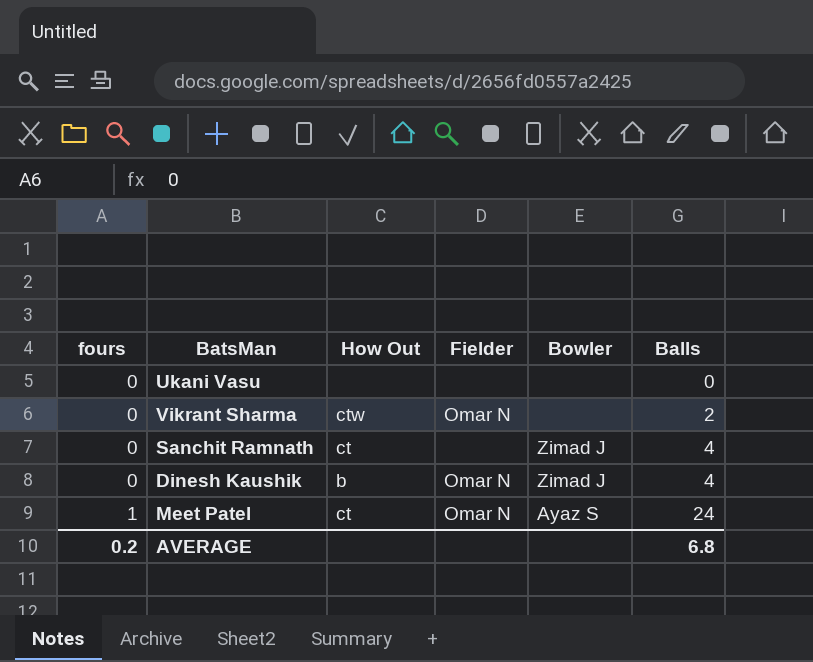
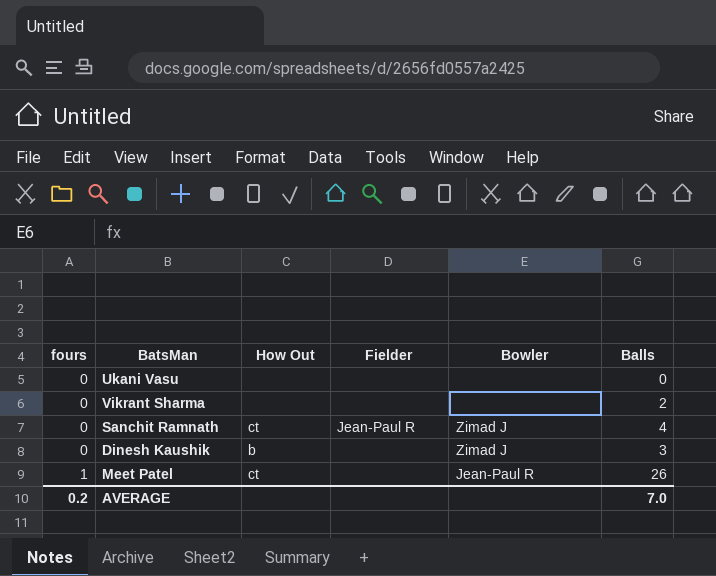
Vikrant Sharma | How Out: ctw -> none
Vikrant Sharma | Fielder: Omar N -> none
Sanchit Ramnath | Fielder: none -> Jean-Paul R
Dinesh Kaushik | Fielder: Omar N -> none
Dinesh Kaushik | Balls: 4 -> 3
Meet Patel | Fielder: Omar N -> none
Meet Patel | Bowler: Ayaz S -> Jean-Paul R
Meet Patel | Balls: 24 -> 26
AVERAGE | Balls: 6.8 -> 7.0

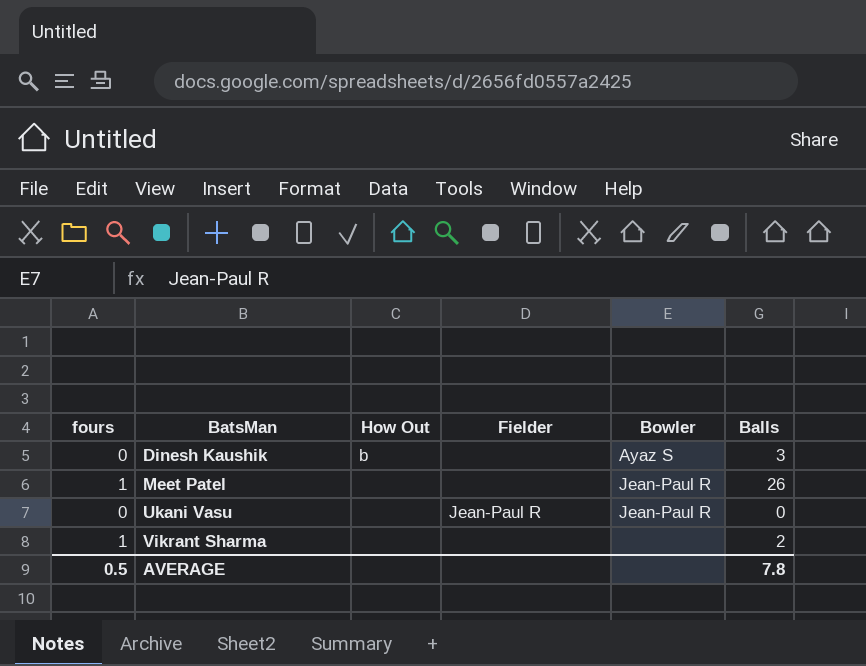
row order: fours ascending -> BatsMan ascending
row Sanchit Ramnath: 0 | ct | Jean-Paul R | Zimad J | 4 -> none
Dinesh Kaushik | Bowler: Zimad J -> Ayaz S
Meet Patel | How Out: ct -> none
Ukani Vasu | Fielder: none -> Jean-Paul R
Ukani Vasu | Bowler: none -> Jean-Paul R
Vikrant Sharma | fours: 0 -> 1
AVERAGE | fours: 0.2 -> 0.5
AVERAGE | Balls: 7.0 -> 7.8

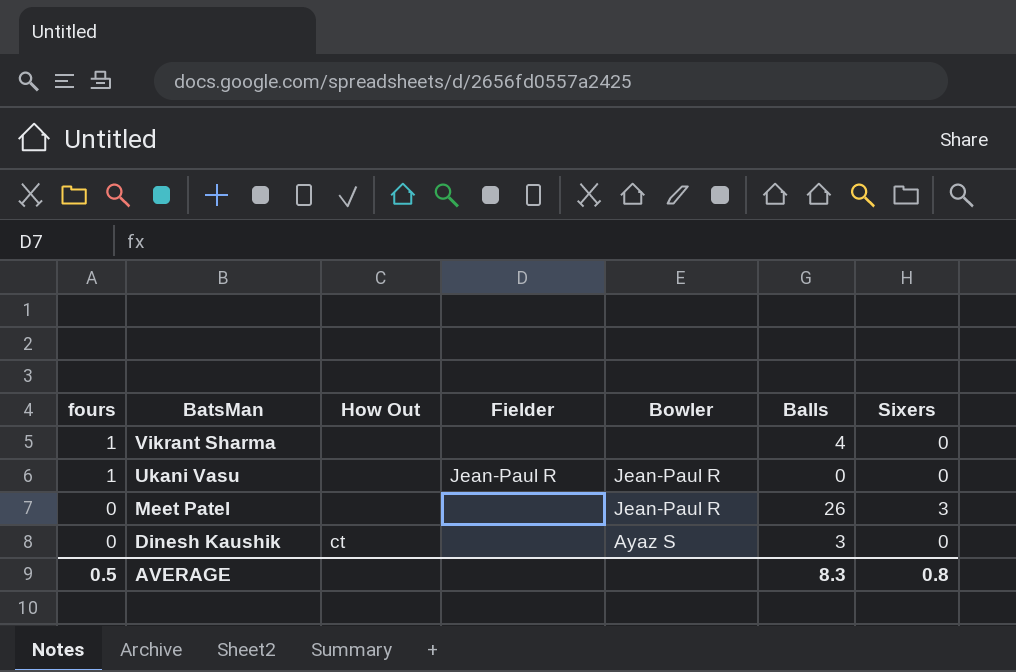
row order: BatsMan ascending -> fours descending
column Sixers | position: none -> 7
Vikrant Sharma | Balls: 2 -> 4
Ukani Vasu | fours: 0 -> 1
Meet Patel | fours: 1 -> 0
Dinesh Kaushik | How Out: b -> ct
AVERAGE | Balls: 7.8 -> 8.3

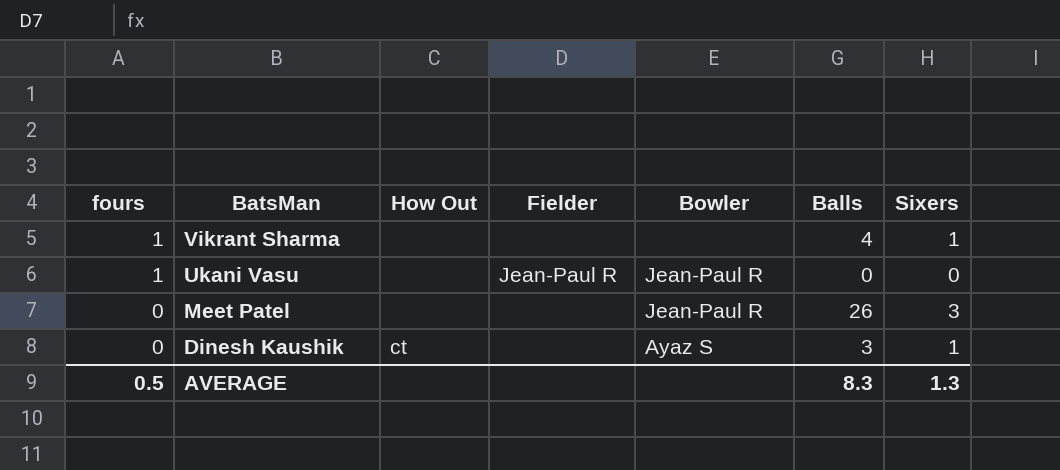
Vikrant Sharma | Sixers: 0 -> 1
Dinesh Kaushik | Sixers: 0 -> 1
AVERAGE | Sixers: 0.8 -> 1.3

